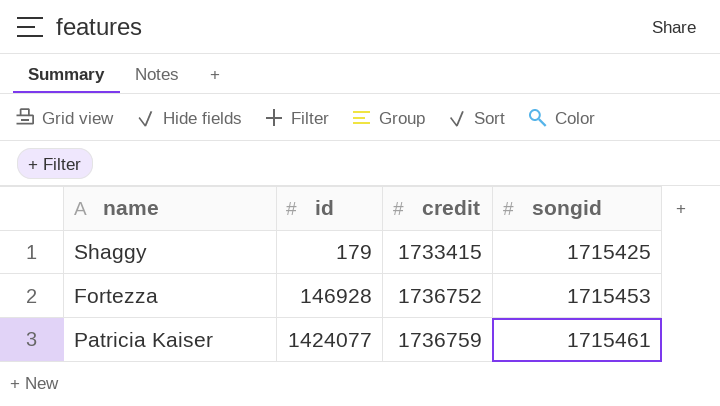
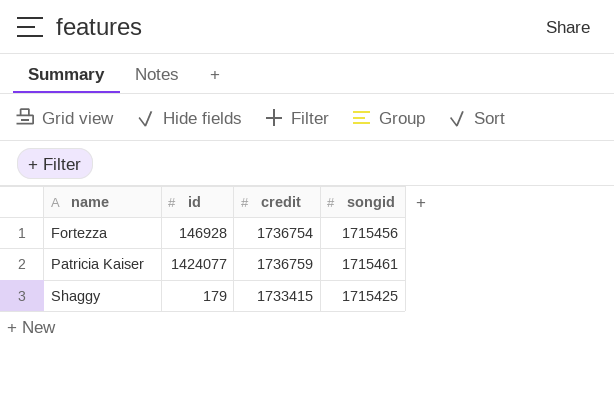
row order: id ascending -> name ascending
Fortezza | credit: 1736752 -> 1736754
Fortezza | songid: 1715453 -> 1715456

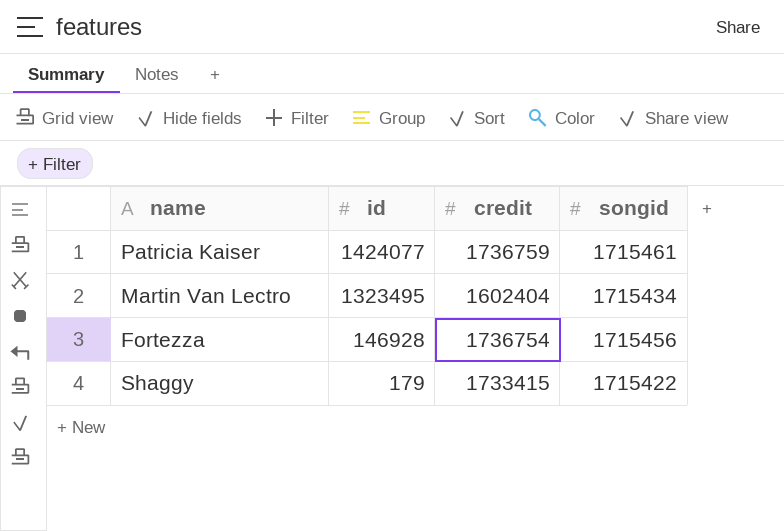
row order: name ascending -> id descending
row Martin Van Lectro: none -> 1323495 | 1602404 | 1715434
Shaggy | songid: 1715425 -> 1715422

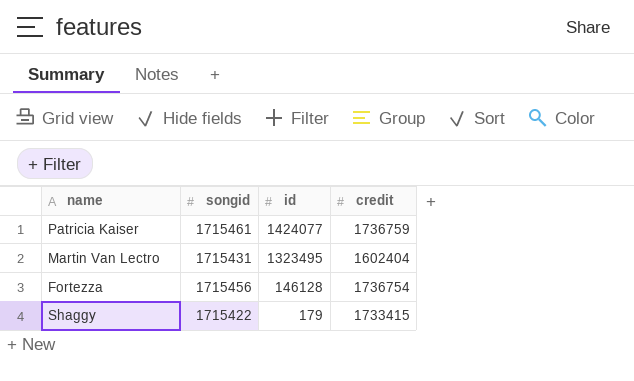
column songid | position: 4 -> 2
Martin Van Lectro | songid: 1715434 -> 1715431
Fortezza | id: 146928 -> 146128

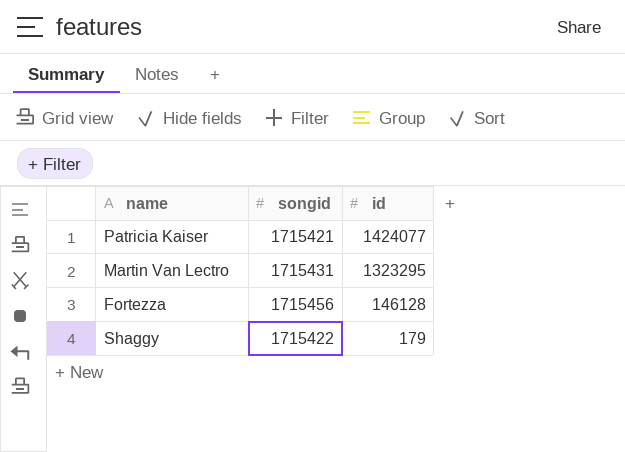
column credit | position: 4 -> none
Patricia Kaiser | songid: 1715461 -> 1715421
Martin Van Lectro | id: 1323495 -> 1323295

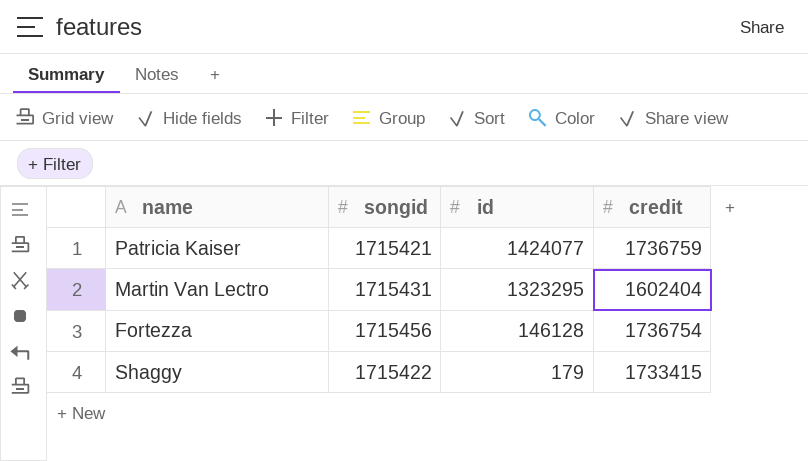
column credit | position: none -> 4

